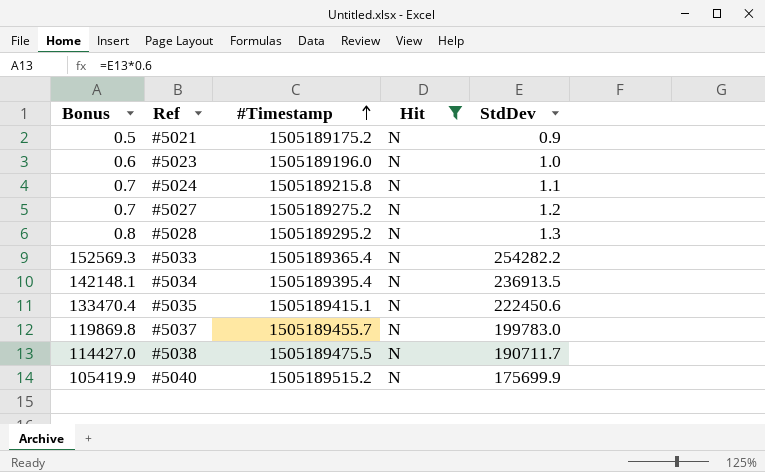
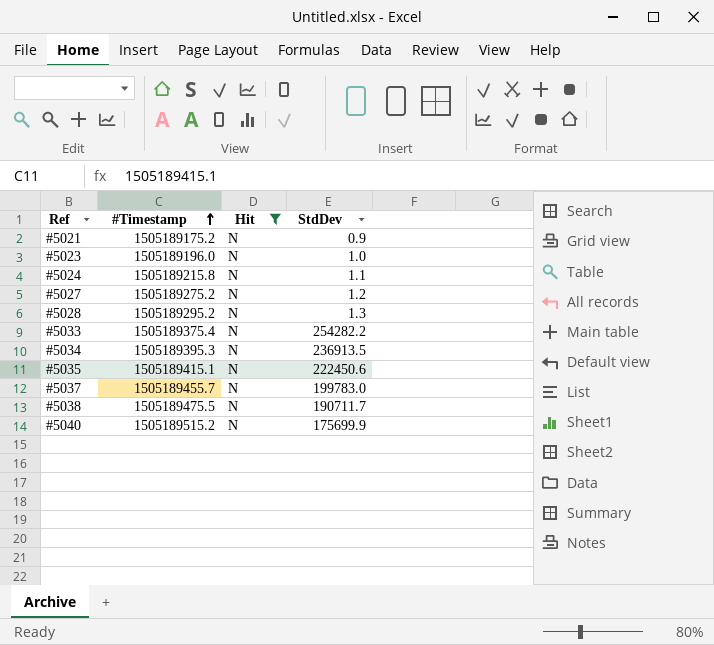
column Bonus | formula: [StdDev] * 0.6 -> none
#5033 | #Timestamp: 1505189365.4 -> 1505189375.4
#5034 | #Timestamp: 1505189395.4 -> 1505189395.3

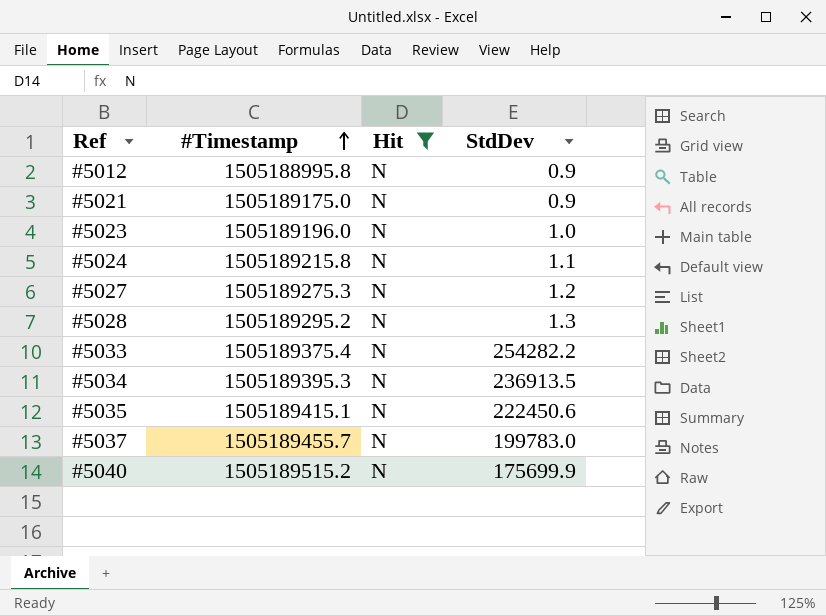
row #5038: 1505189475.5 | N | 190711.7 -> none
row #5012: none -> 1505188995.8 | N | 0.9
#5021 | #Timestamp: 1505189175.2 -> 1505189175.0
#5027 | #Timestamp: 1505189275.2 -> 1505189275.3

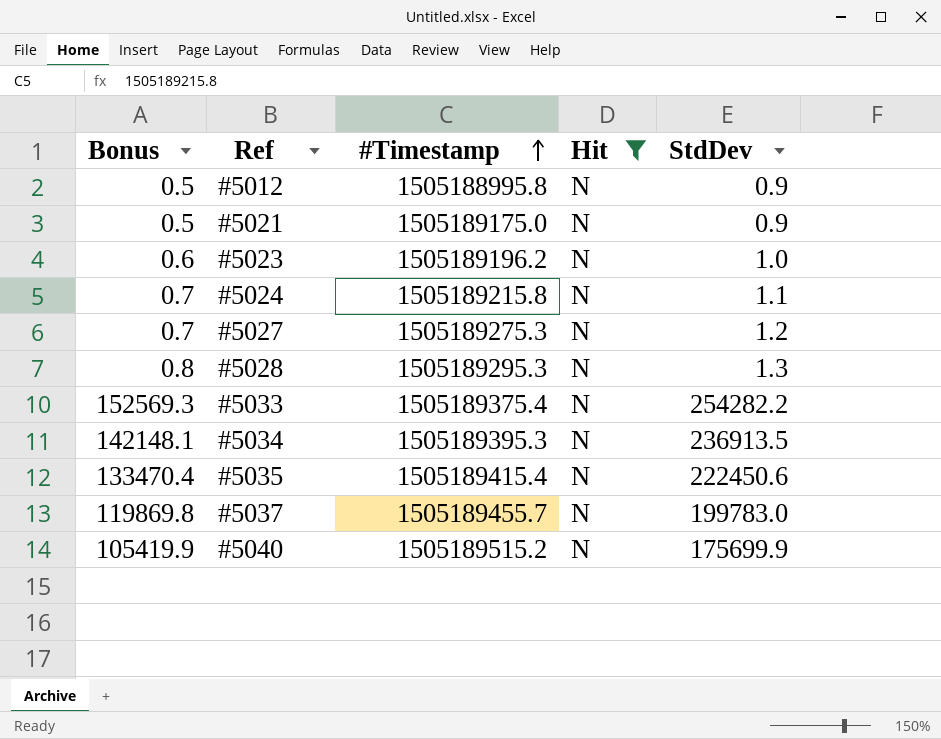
column Bonus | formula: none -> [StdDev] * 0.6
#5023 | #Timestamp: 1505189196.0 -> 1505189196.2
#5028 | #Timestamp: 1505189295.2 -> 1505189295.3
#5035 | #Timestamp: 1505189415.1 -> 1505189415.4

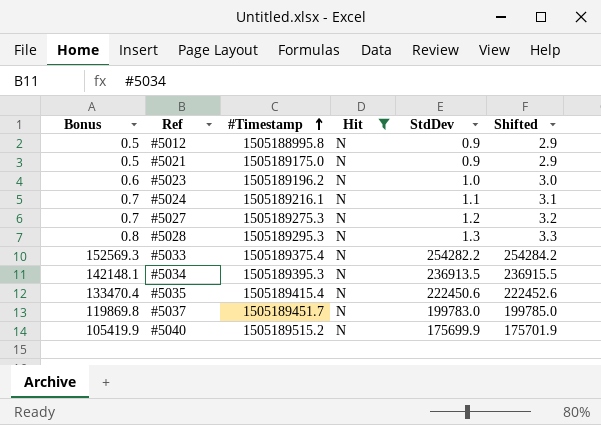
column Shifted | formula: none -> [StdDev] + 2
#5024 | #Timestamp: 1505189215.8 -> 1505189216.1
#5037 | #Timestamp: 1505189455.7 -> 1505189451.7

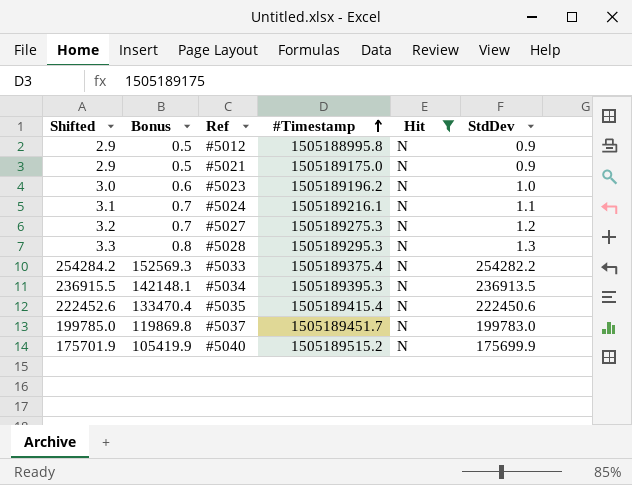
column Shifted | position: 6 -> 1

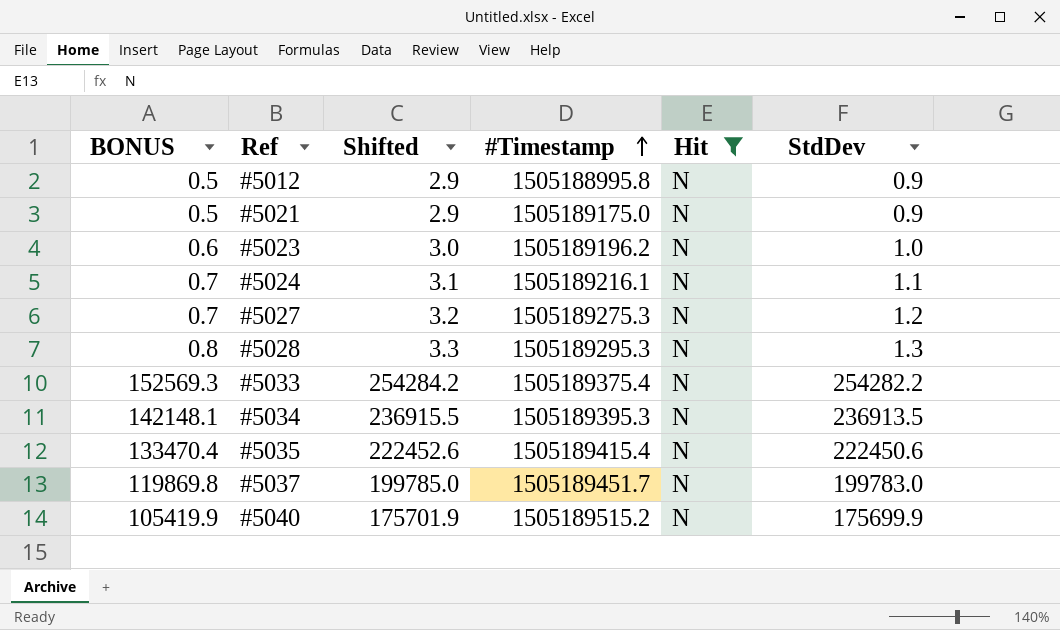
column name: Bonus -> BONUS
column Shifted | position: 1 -> 3

